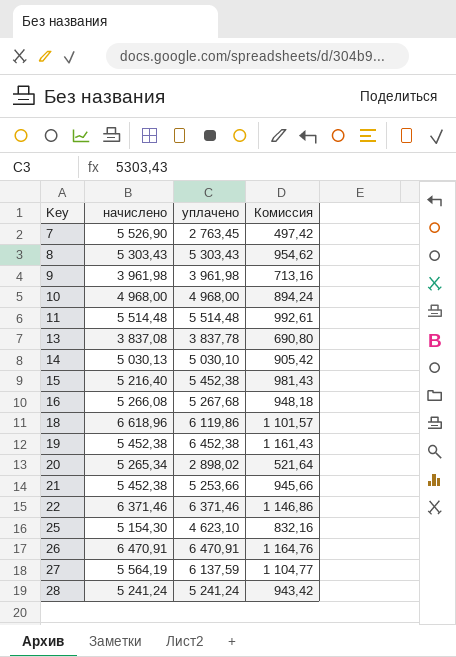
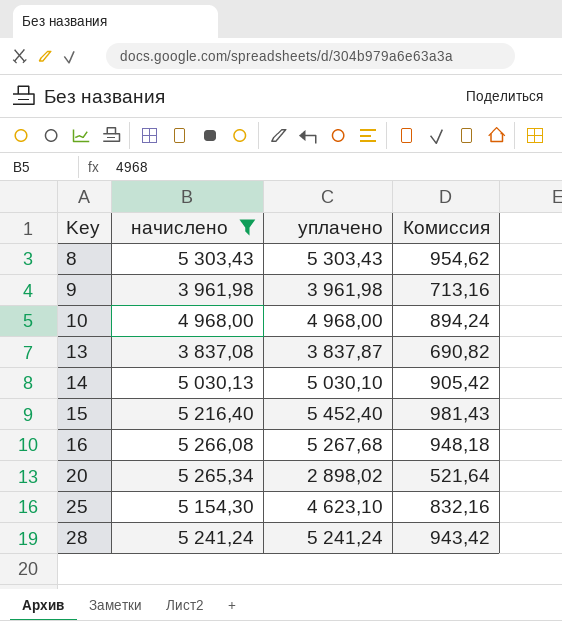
filter: none -> начислено <= 5 303,43
13 | уплачено: 3 837,78 -> 3 837,87
13 | Комиссия: 690,80 -> 690,82
15 | уплачено: 5 452,38 -> 5 452,40

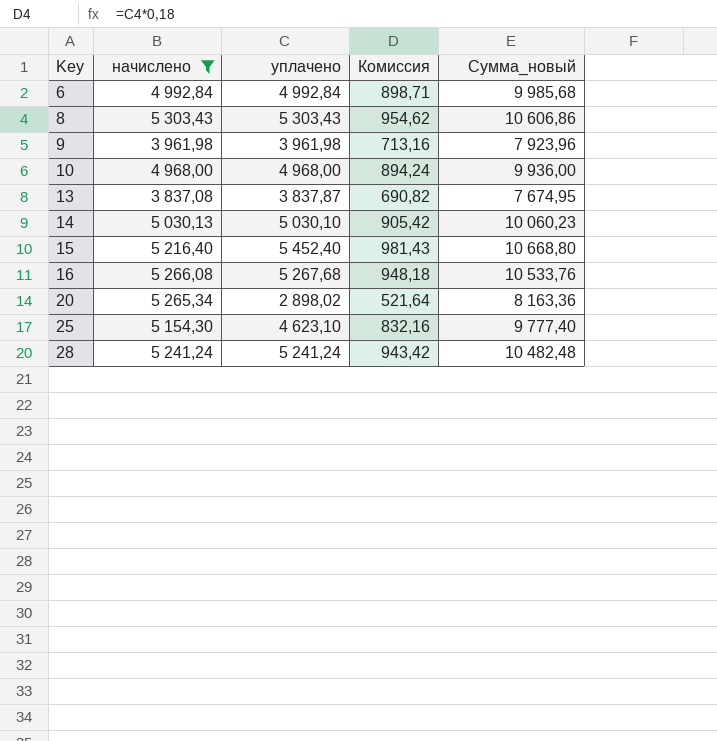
column Сумма_новый | formula: none -> [начислено] + [уплачено]
row 6: none -> 4 992,84 | 4 992,84 | 898,71 | 9 985,68

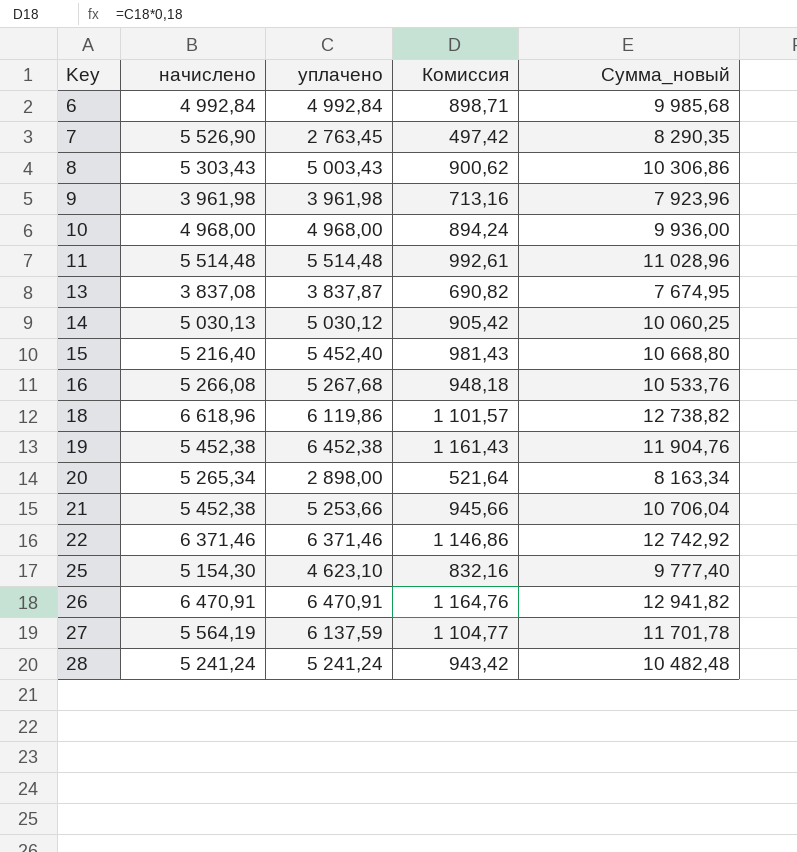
filter: начислено <= 5 303,43 -> none
8 | уплачено: 5 303,43 -> 5 003,43
8 | Комиссия: 954,62 -> 900,62
8 | Сумма_новый: 10 606,86 -> 10 306,86
14 | уплачено: 5 030,10 -> 5 030,12
14 | Сумма_новый: 10 060,23 -> 10 060,25
20 | уплачено: 2 898,02 -> 2 898,00
20 | Сумма_новый: 8 163,36 -> 8 163,34

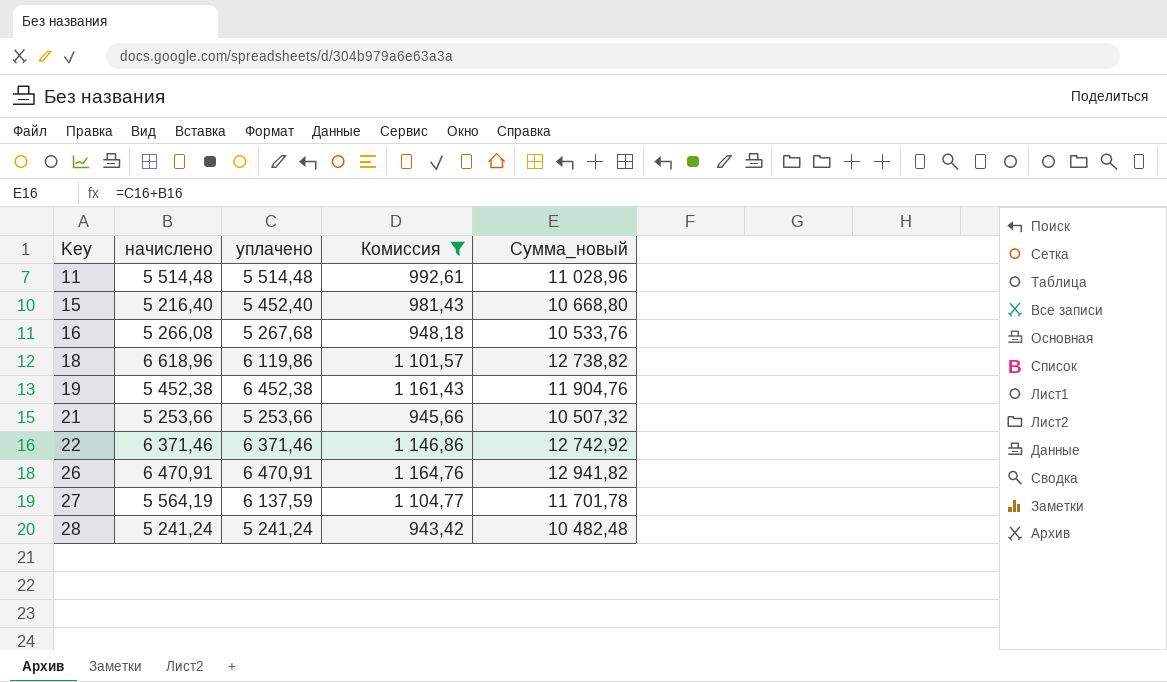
filter: none -> Комиссия >= 943,42
21 | начислено: 5 452,38 -> 5 253,66
21 | Сумма_новый: 10 706,04 -> 10 507,32

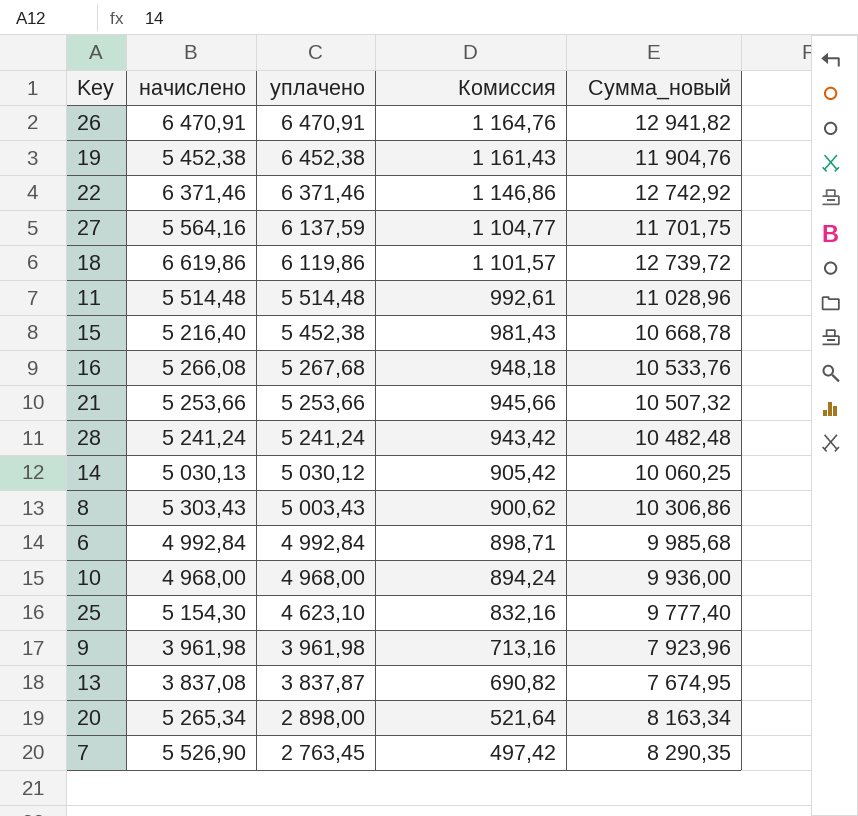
filter: Комиссия >= 943,42 -> none
row order: Key ascending -> уплачено descending
27 | начислено: 5 564,19 -> 5 564,16
27 | Сумма_новый: 11 701,78 -> 11 701,75
18 | начислено: 6 618,96 -> 6 619,86
18 | Сумма_новый: 12 738,82 -> 12 739,72
15 | уплачено: 5 452,40 -> 5 452,38
15 | Сумма_новый: 10 668,80 -> 10 668,78

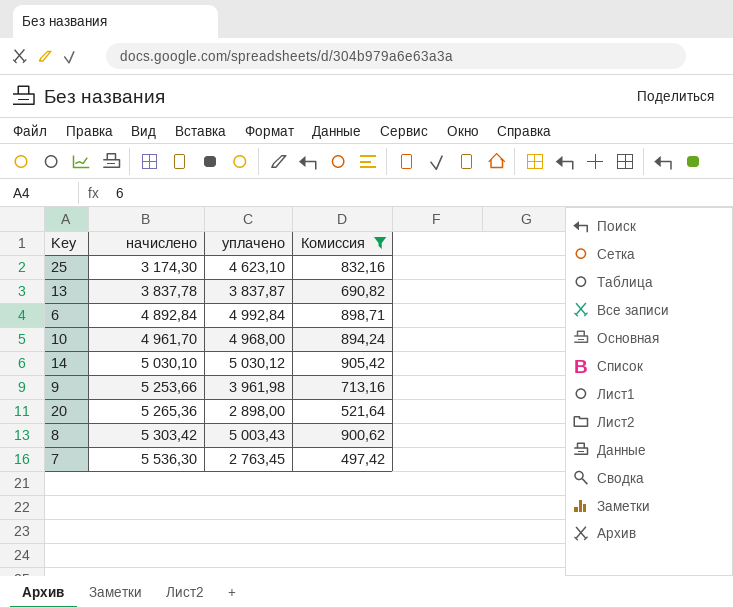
filter: none -> Комиссия <= 905,42
row order: уплачено descending -> начислено ascending
column Сумма_новый | formula: [начислено] + [уплачено] -> none
25 | начислено: 5 154,30 -> 3 174,30
13 | начислено: 3 837,08 -> 3 837,78
6 | начислено: 4 992,84 -> 4 892,84
10 | начислено: 4 968,00 -> 4 961,70
14 | начислено: 5 030,13 -> 5 030,10
9 | начислено: 3 961,98 -> 5 253,66
20 | начислено: 5 265,34 -> 5 265,36
8 | начислено: 5 303,43 -> 5 303,42
7 | начислено: 5 526,90 -> 5 536,30

